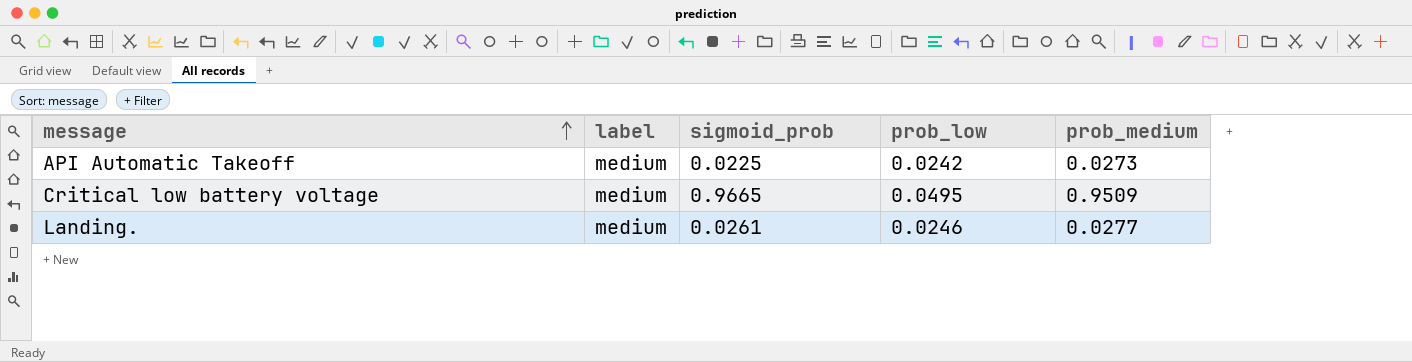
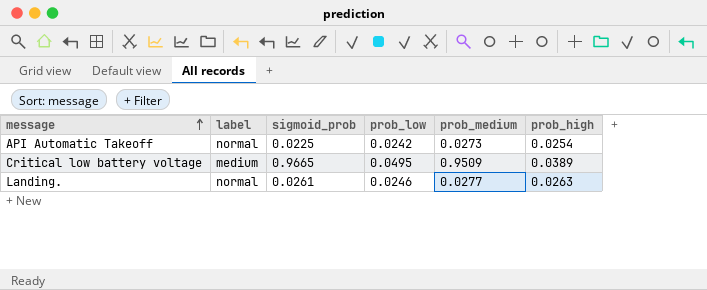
column prob_high | position: none -> 6
API Automatic Takeoff | label: medium -> normal
Landing. | label: medium -> normal

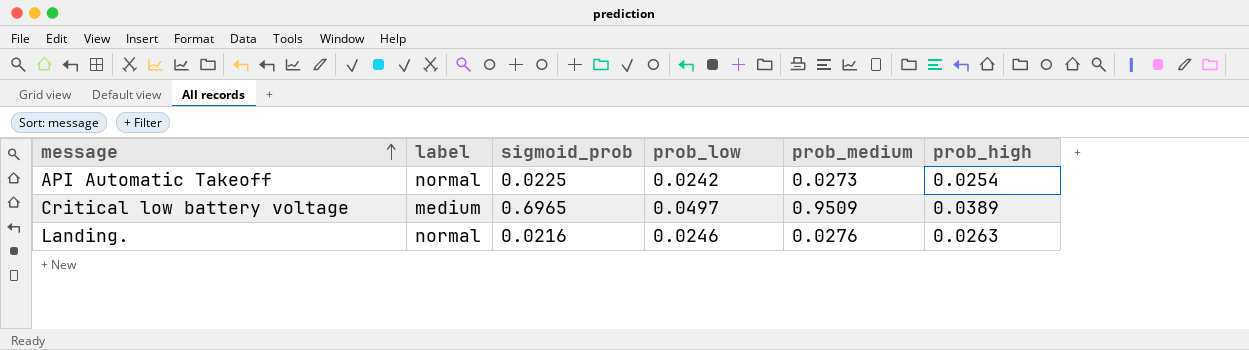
Critical low battery voltage | sigmoid_prob: 0.9665 -> 0.6965
Critical low battery voltage | prob_low: 0.0495 -> 0.0497
Landing. | sigmoid_prob: 0.0261 -> 0.0216
Landing. | prob_medium: 0.0277 -> 0.0276

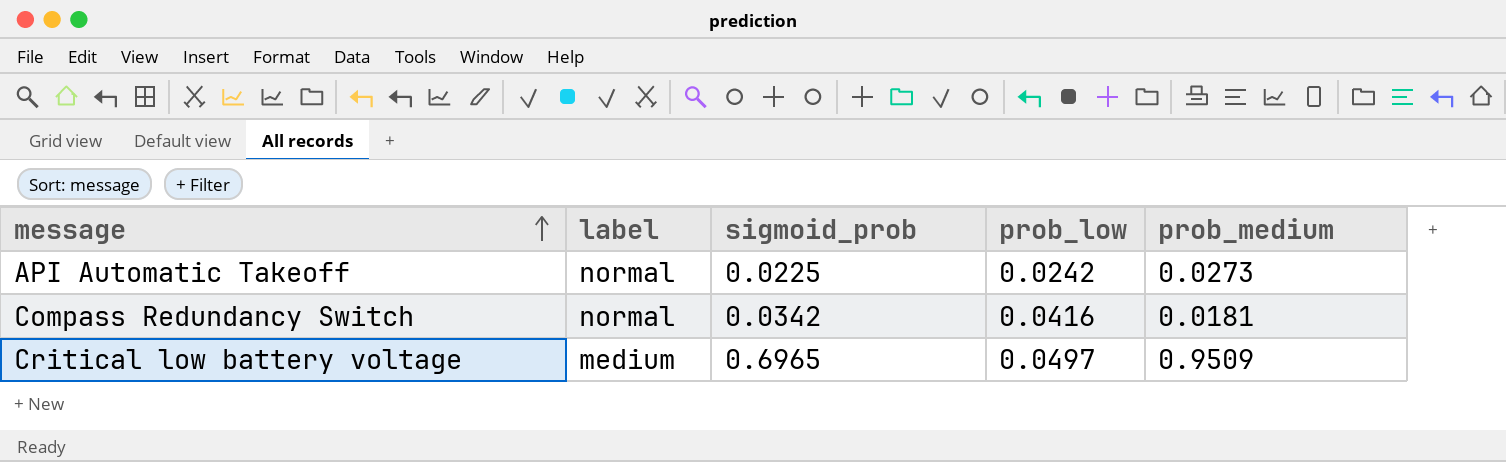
column prob_high | position: 6 -> none
row Landing.: normal | 0.0216 | 0.0246 | 0.0276 | 0.0263 -> none
row Compass Redundancy Switch: none -> normal | 0.0342 | 0.0416 | 0.0181

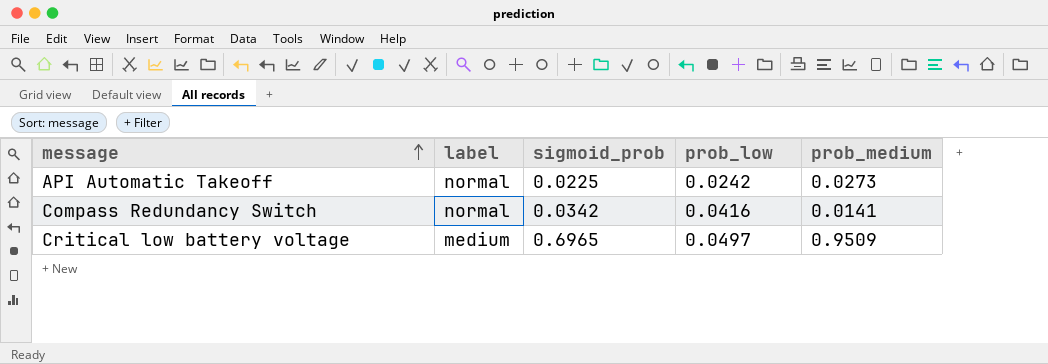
Compass Redundancy Switch | prob_medium: 0.0181 -> 0.0141

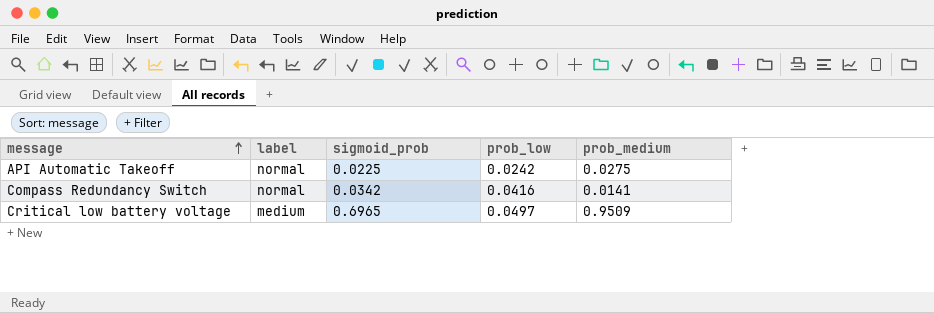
API Automatic Takeoff | prob_medium: 0.0273 -> 0.0275

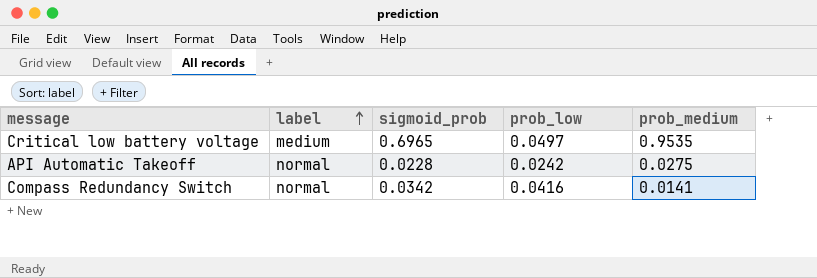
row order: message ascending -> label ascending
Critical low battery voltage | prob_medium: 0.9509 -> 0.9535
API Automatic Takeoff | sigmoid_prob: 0.0225 -> 0.0228

